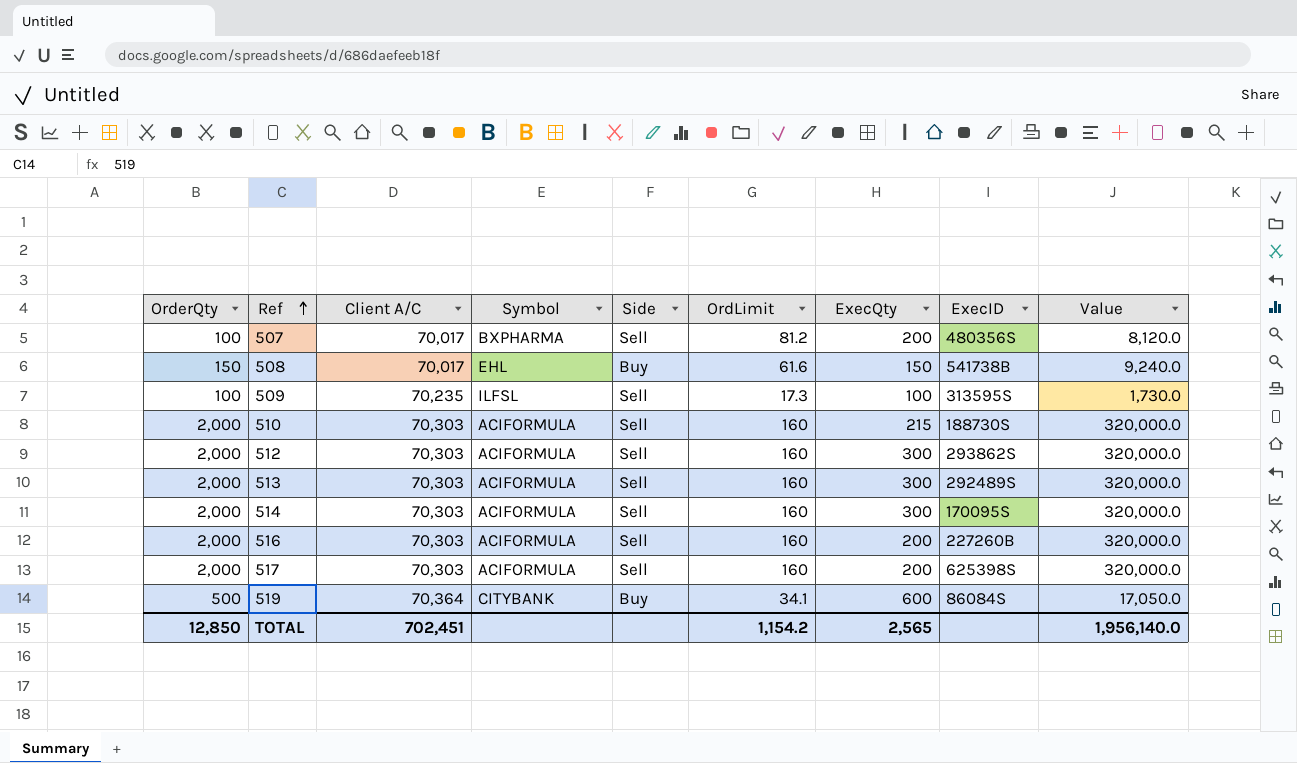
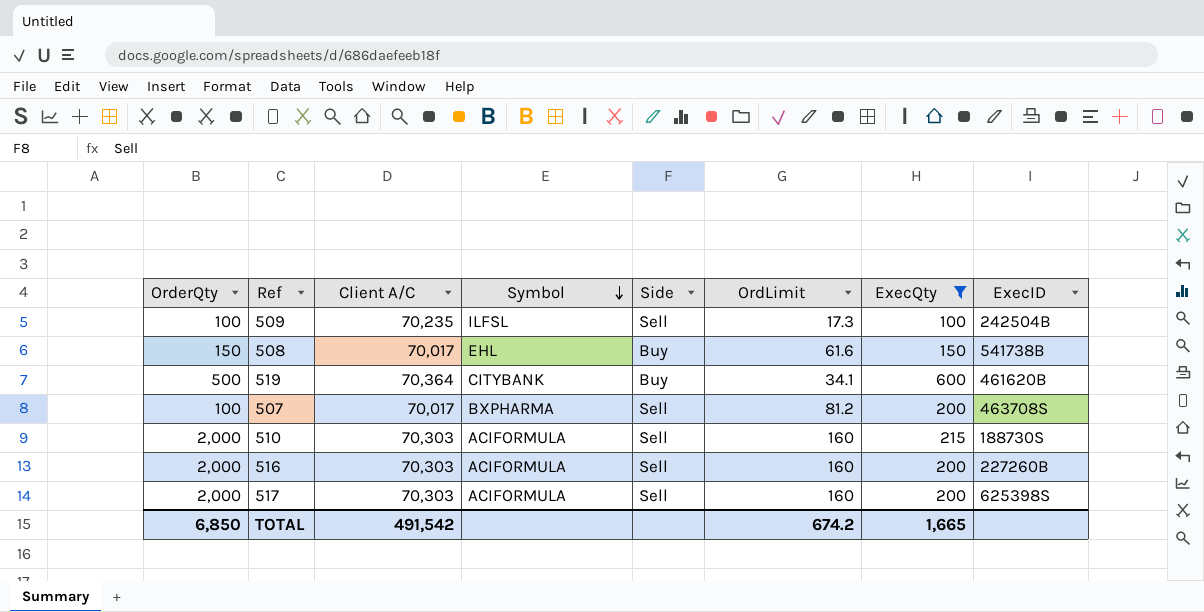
filter: none -> ExecQty != 300
row order: Ref ascending -> Symbol descending
column Value | formula: [OrderQty] * [OrdLimit] -> none
509 | ExecID: 313595S -> 242504B
519 | ExecID: 86084S -> 461620B
507 | ExecID: 480356S -> 463708S
TOTAL | OrderQty: 12,850 -> 6,850
TOTAL | Client A/C: 702,451 -> 491,542
TOTAL | OrdLimit: 1,154.2 -> 674.2
TOTAL | ExecQty: 2,565 -> 1,665

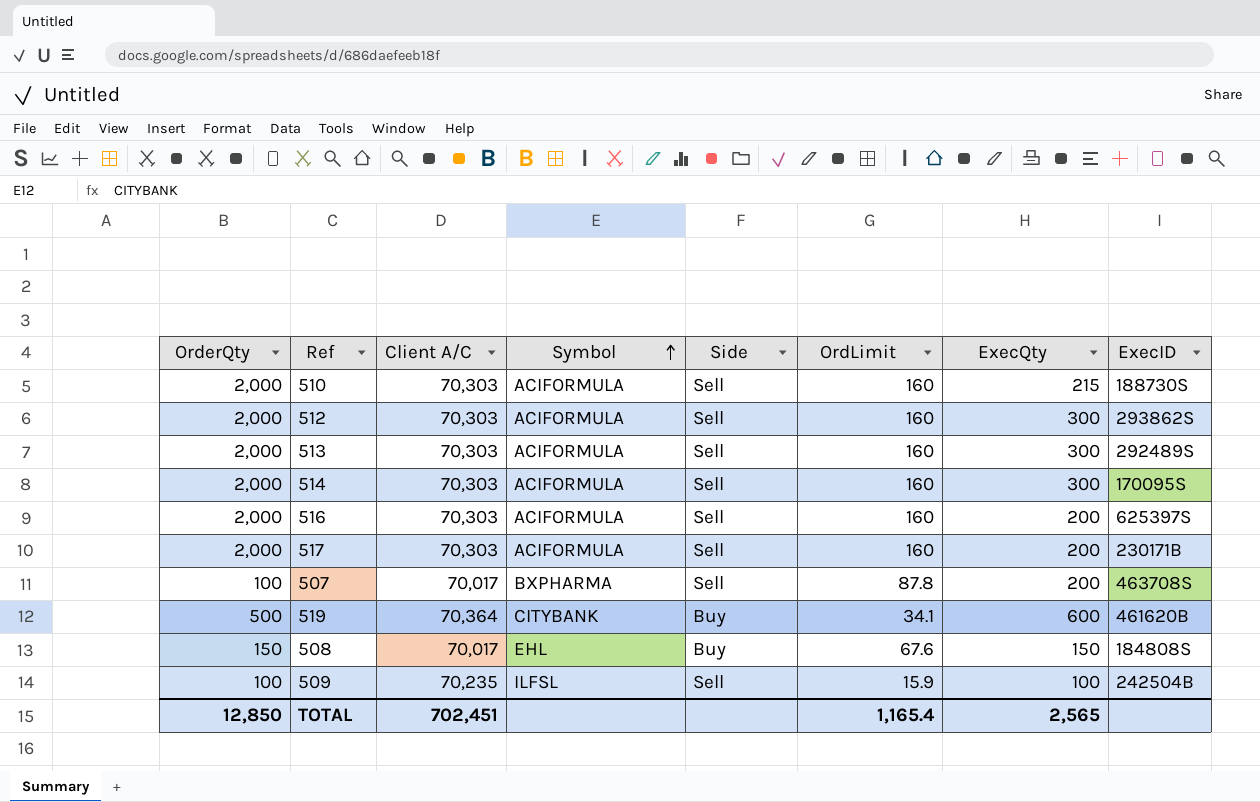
filter: ExecQty != 300 -> none
row order: Symbol descending -> Symbol ascending
516 | ExecID: 227260B -> 625397S
517 | ExecID: 625398S -> 230171B
507 | OrdLimit: 81.2 -> 87.8
508 | OrdLimit: 61.6 -> 67.6
508 | ExecID: 541738B -> 184808S
509 | OrdLimit: 17.3 -> 15.9
TOTAL | OrderQty: 6,850 -> 12,850
TOTAL | Client A/C: 491,542 -> 702,451
TOTAL | OrdLimit: 674.2 -> 1,165.4
TOTAL | ExecQty: 1,665 -> 2,565

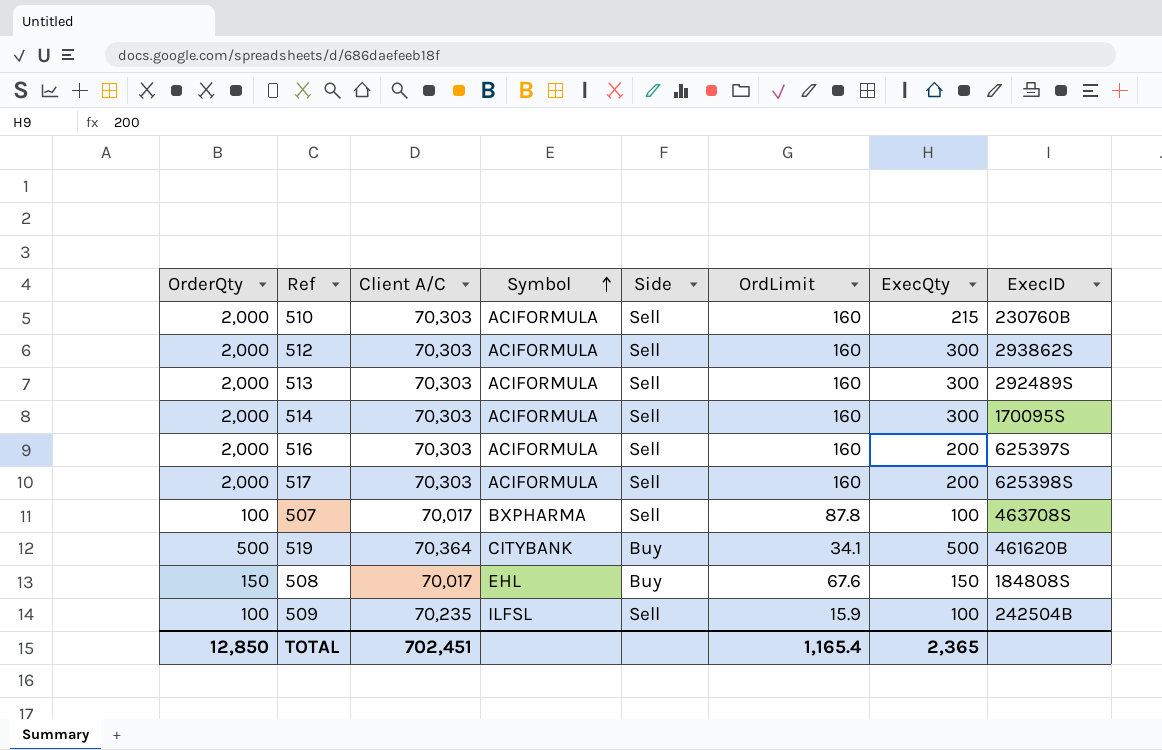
510 | ExecID: 188730S -> 230760B
517 | ExecID: 230171B -> 625398S
507 | ExecQty: 200 -> 100
519 | ExecQty: 600 -> 500
TOTAL | ExecQty: 2,565 -> 2,365

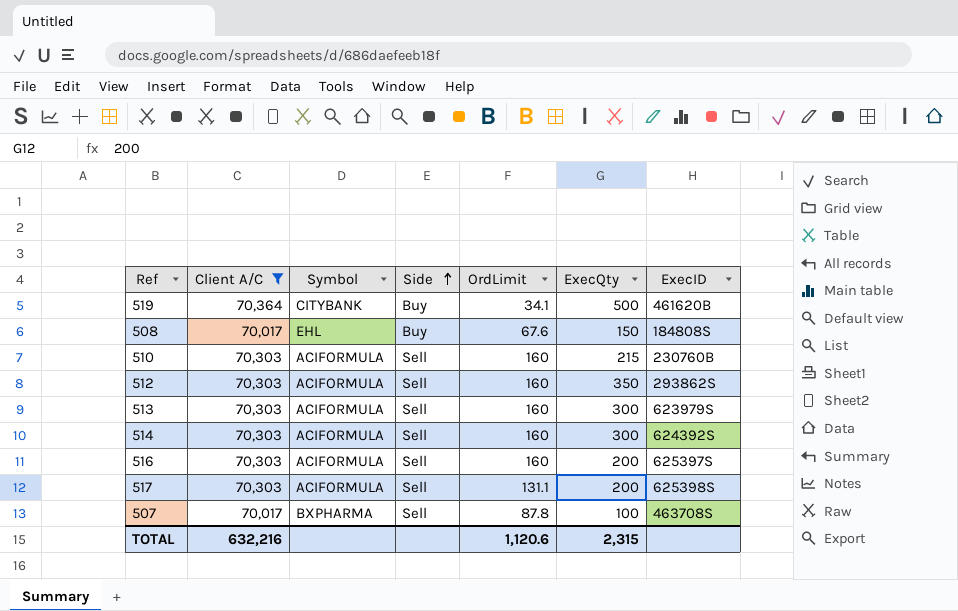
filter: none -> Client A/C != 70,235
row order: Symbol ascending -> Side ascending
column OrderQty | position: 1 -> none
512 | ExecQty: 300 -> 350
513 | ExecID: 292489S -> 623979S
514 | ExecID: 170095S -> 624392S
517 | OrdLimit: 160 -> 131.1
TOTAL | Client A/C: 702,451 -> 632,216
TOTAL | OrdLimit: 1,165.4 -> 1,120.6
TOTAL | ExecQty: 2,365 -> 2,315

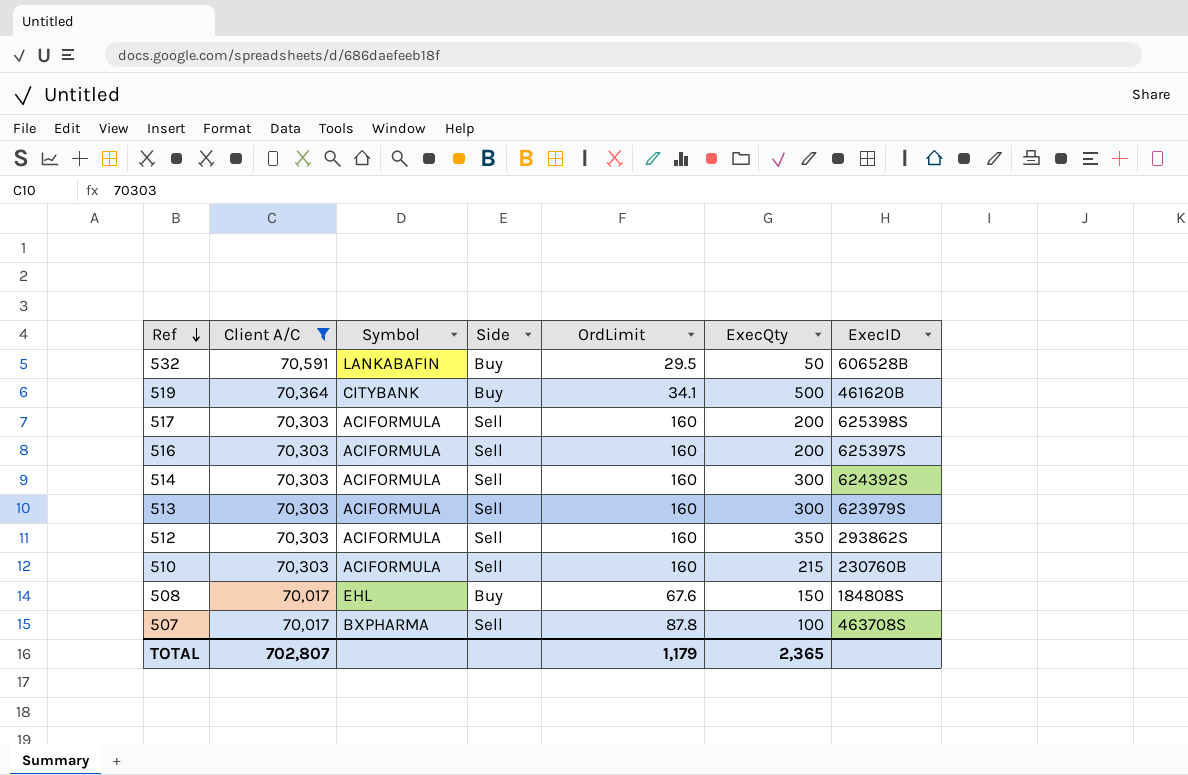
row order: Side ascending -> Ref descending
row 532: none -> 70,591 | LANKABAFIN | Buy | 29.5 | 50 | 606528B
517 | OrdLimit: 131.1 -> 160
TOTAL | Client A/C: 632,216 -> 702,807
TOTAL | OrdLimit: 1,120.6 -> 1,179
TOTAL | ExecQty: 2,315 -> 2,365

